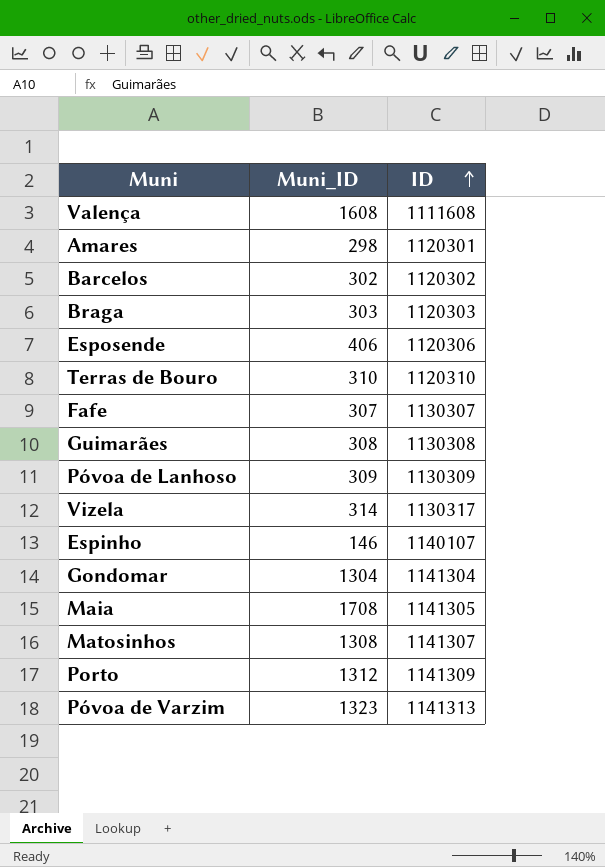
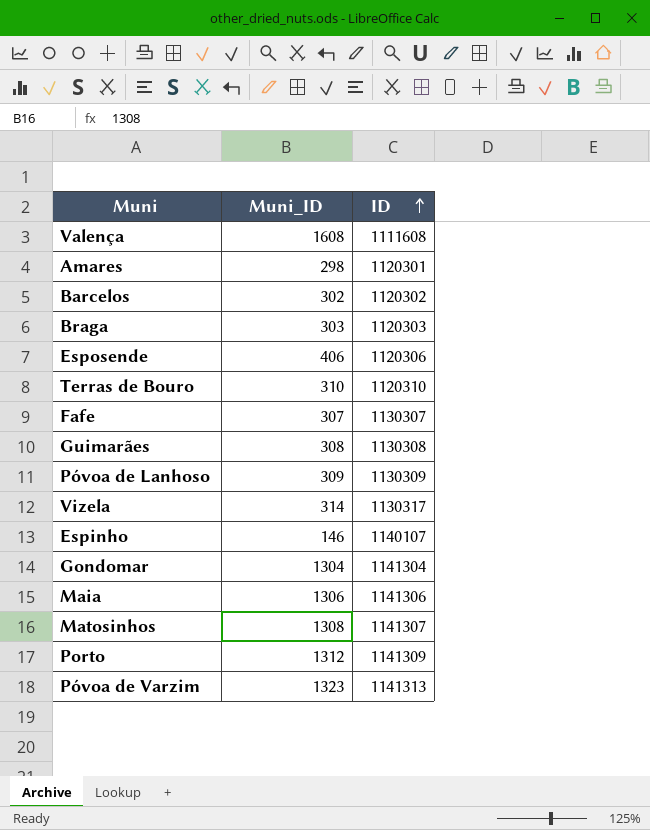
Maia | Muni_ID: 1708 -> 1306
Maia | ID: 1141305 -> 1141306

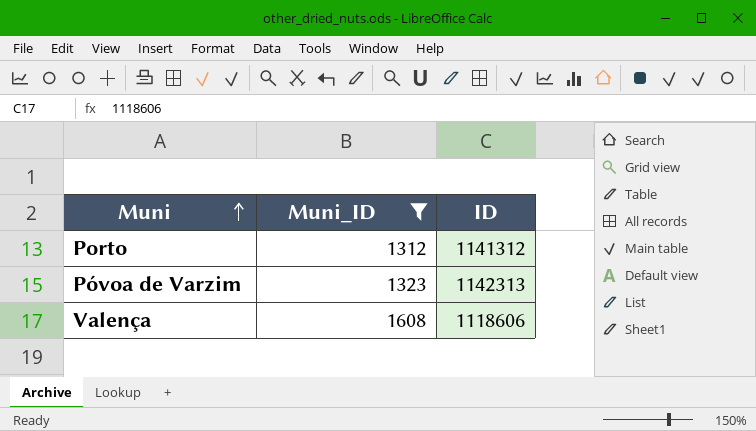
filter: none -> Muni_ID >= 1312
row order: ID ascending -> Muni ascending
Porto | ID: 1141309 -> 1141312
Póvoa de Varzim | ID: 1141313 -> 1142313
Valença | ID: 1111608 -> 1118606

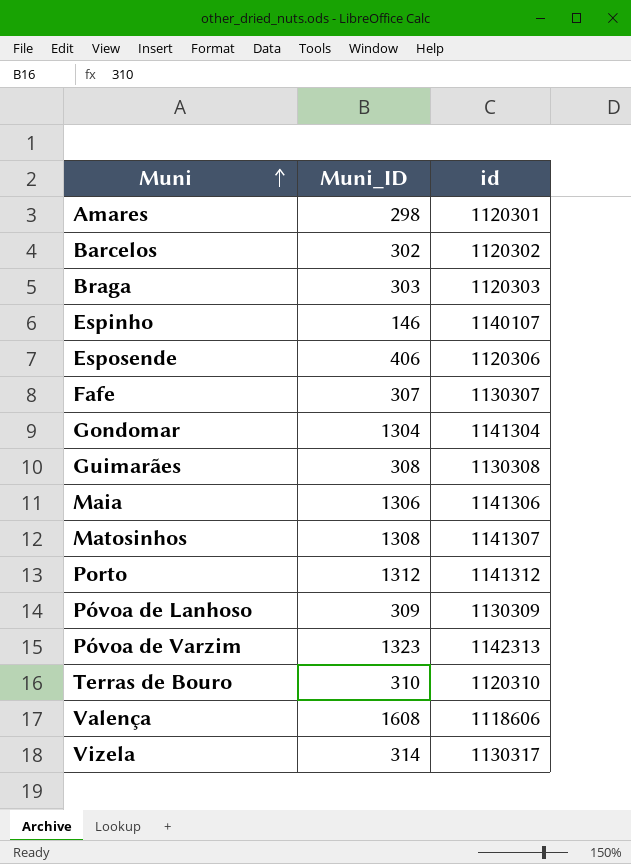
filter: Muni_ID >= 1312 -> none
column name: ID -> id

